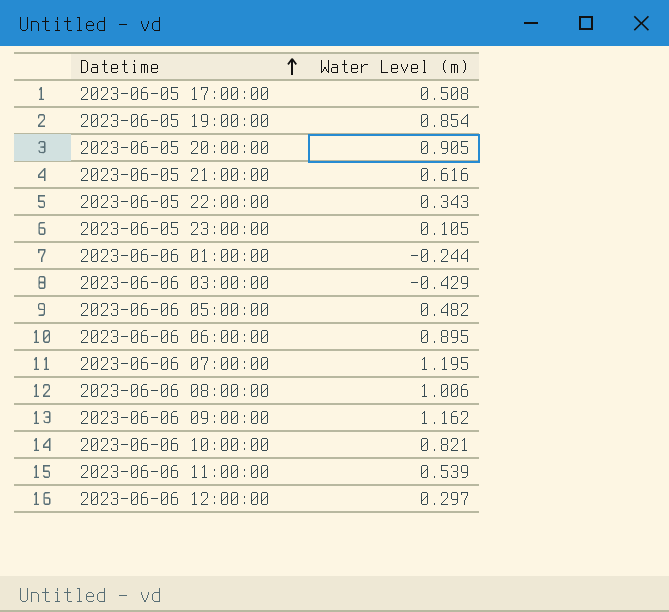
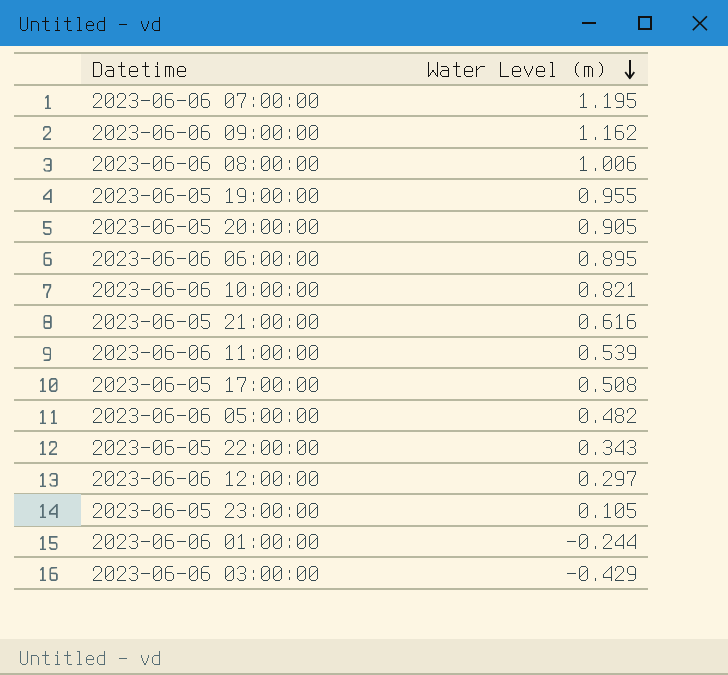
row order: Datetime ascending -> Water Level (m) descending
2023-06-05 19:00:00 | Water Level (m): 0.854 -> 0.955

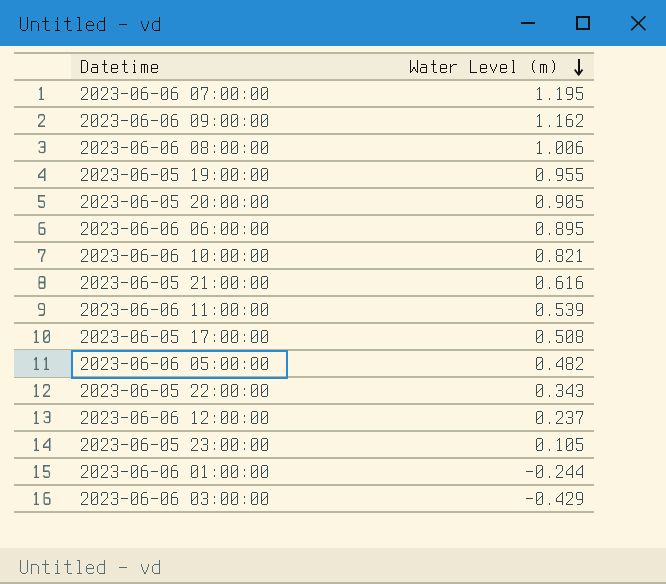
2023-06-06 12:00:00 | Water Level (m): 0.297 -> 0.237

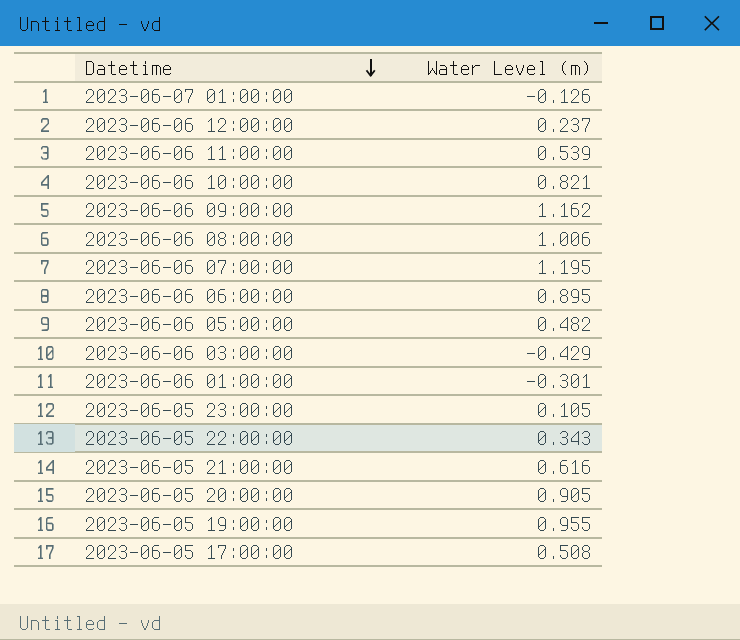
row order: Water Level (m) descending -> Datetime descending
row 2023-06-07 01:00:00: none -> -0.126
2023-06-06 01:00:00 | Water Level (m): -0.244 -> -0.301

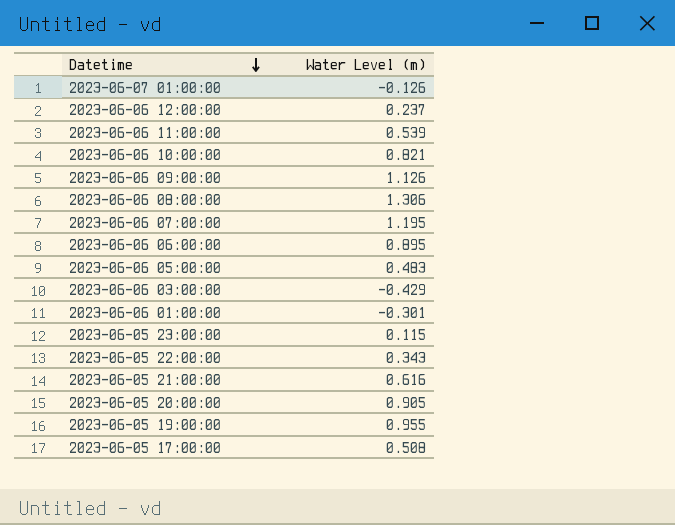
2023-06-06 09:00:00 | Water Level (m): 1.162 -> 1.126
2023-06-06 08:00:00 | Water Level (m): 1.006 -> 1.306
2023-06-06 05:00:00 | Water Level (m): 0.482 -> 0.483
2023-06-05 23:00:00 | Water Level (m): 0.105 -> 0.115

